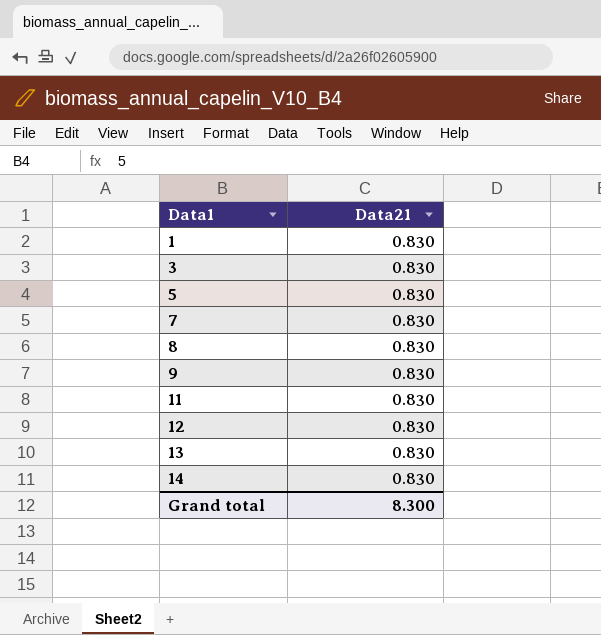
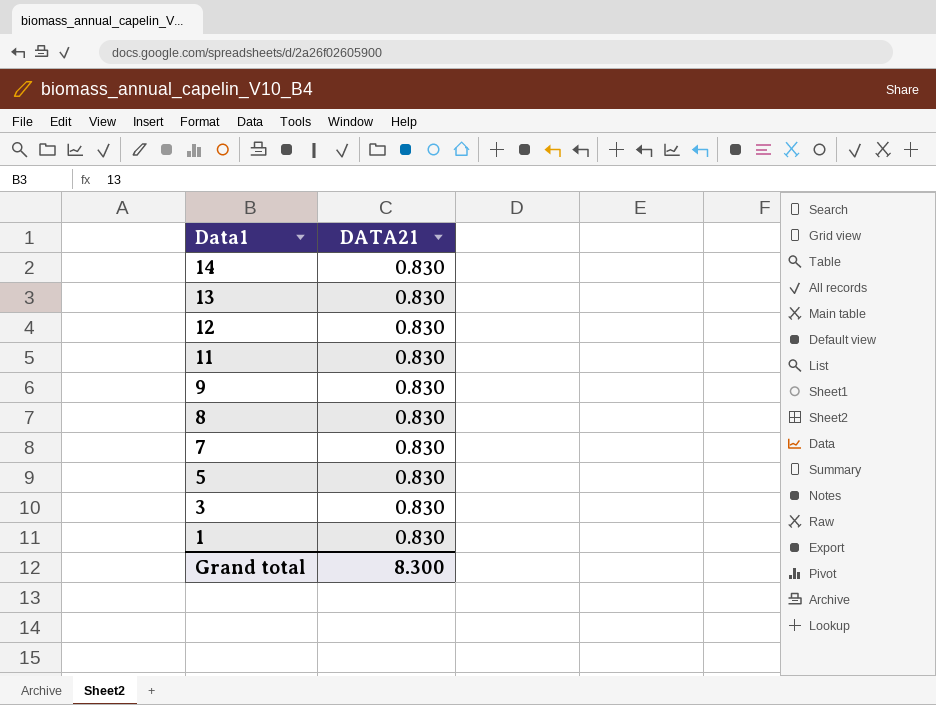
row order: Data1 ascending -> Data1 descending
column name: Data21 -> DATA21

